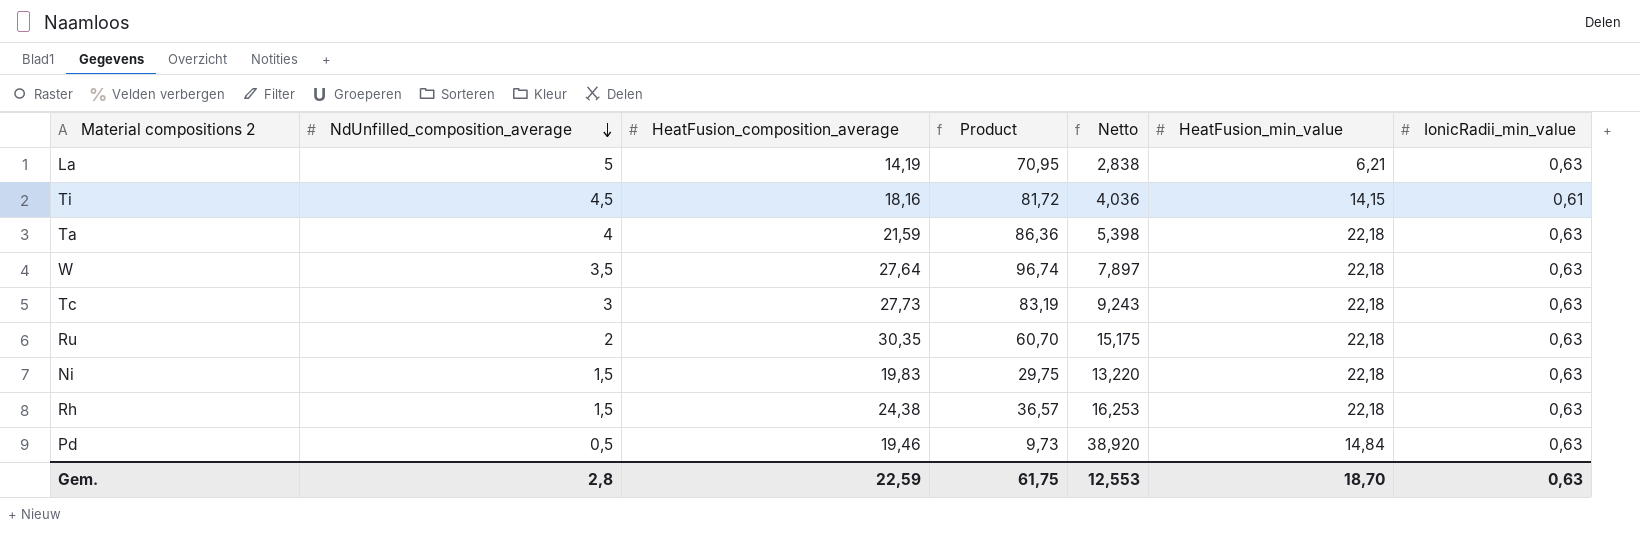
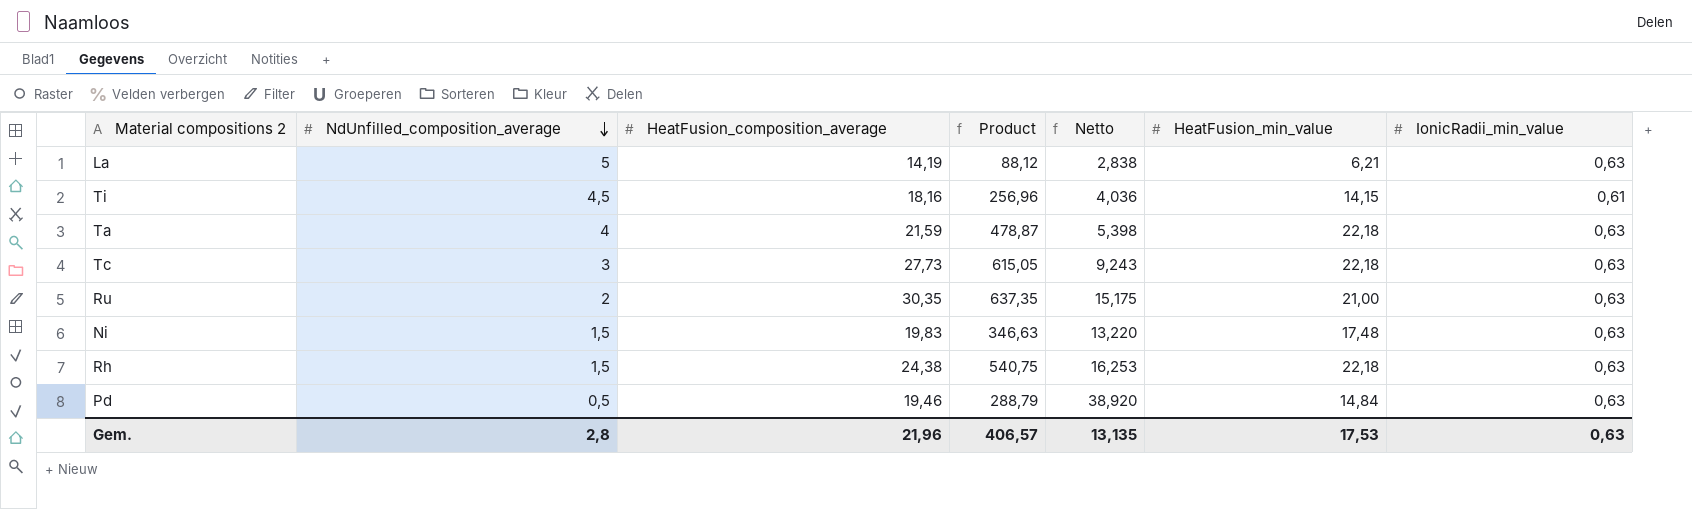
column Product | formula: [NdUnfilled_composition_average] * [HeatFusion_composition_average] -> [HeatFusion_composition_average] * [HeatFusion_min_value]
row W: 3,5 | 27,64 | 96,74 | 7,897 | 22,18 | 0,63 -> none
Ru | HeatFusion_min_value: 22,18 -> 21,00
Ni | HeatFusion_min_value: 22,18 -> 17,48
Gem. | HeatFusion_composition_average: 22,59 -> 21,96
Gem. | Product: 61,75 -> 406,57
Gem. | Netto: 12,553 -> 13,135
Gem. | HeatFusion_min_value: 18,70 -> 17,53

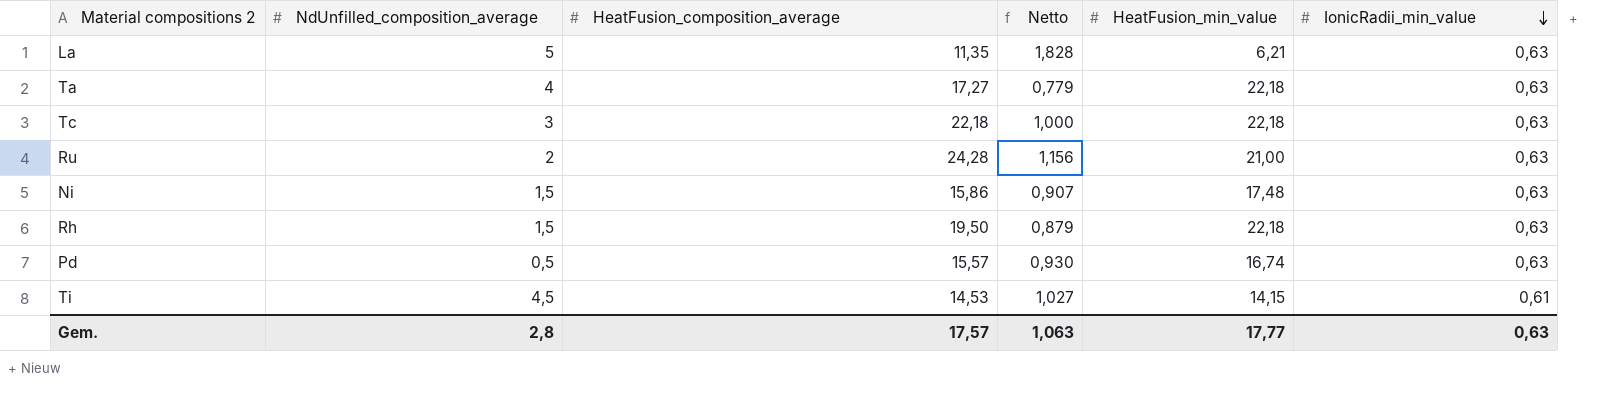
row order: NdUnfilled_composition_average descending -> IonicRadii_min_value descending
column Product | formula: [HeatFusion_composition_average] * [HeatFusion_min_value] -> none
column Netto | formula: [HeatFusion_composition_average] / [NdUnfilled_composition_average] -> [HeatFusion_composition_average] / [HeatFusion_min_value]
La | HeatFusion_composition_average: 14,19 -> 11,35
Ta | HeatFusion_composition_average: 21,59 -> 17,27
Tc | HeatFusion_composition_average: 27,73 -> 22,18
Ru | HeatFusion_composition_average: 30,35 -> 24,28
Ni | HeatFusion_composition_average: 19,83 -> 15,86
Rh | HeatFusion_composition_average: 24,38 -> 19,50
Pd | HeatFusion_composition_average: 19,46 -> 15,57
Pd | HeatFusion_min_value: 14,84 -> 16,74
Ti | HeatFusion_composition_average: 18,16 -> 14,53
Gem. | HeatFusion_composition_average: 21,96 -> 17,57
Gem. | Netto: 13,135 -> 1,063
Gem. | HeatFusion_min_value: 17,53 -> 17,77

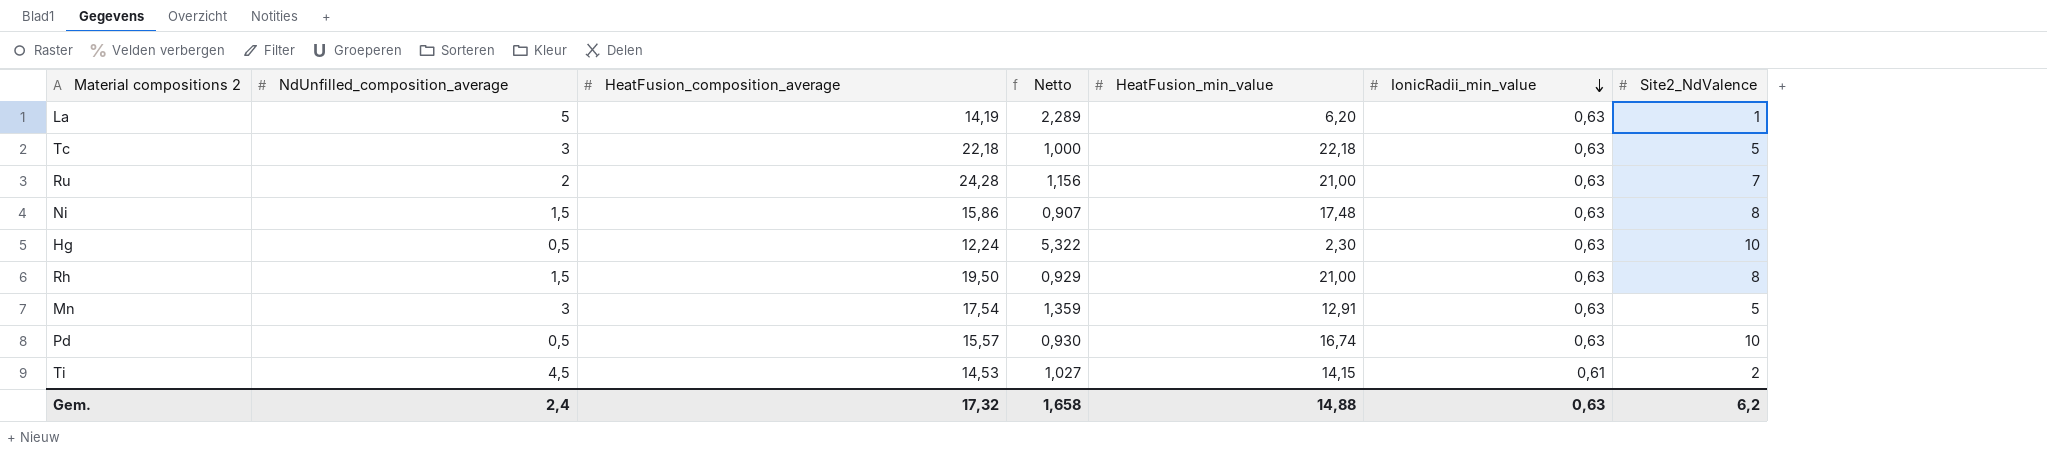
column Site2_NdValence | position: none -> 7
row Ta: 4 | 17,27 | 0,779 | 22,18 | 0,63 -> none
La | HeatFusion_composition_average: 11,35 -> 14,19
La | Netto: 1,828 -> 2,289
La | HeatFusion_min_value: 6,21 -> 6,20
row Hg: none -> 0,5 | 12,24 | 5,322 | 2,30 | 0,63 | 10
Rh | Netto: 0,879 -> 0,929
Rh | HeatFusion_min_value: 22,18 -> 21,00
row Mn: none -> 3 | 17,54 | 1,359 | 12,91 | 0,63 | 5
Gem. | NdUnfilled_composition_average: 2,8 -> 2,4
Gem. | HeatFusion_composition_average: 17,57 -> 17,32
Gem. | Netto: 1,063 -> 1,658
Gem. | HeatFusion_min_value: 17,77 -> 14,88

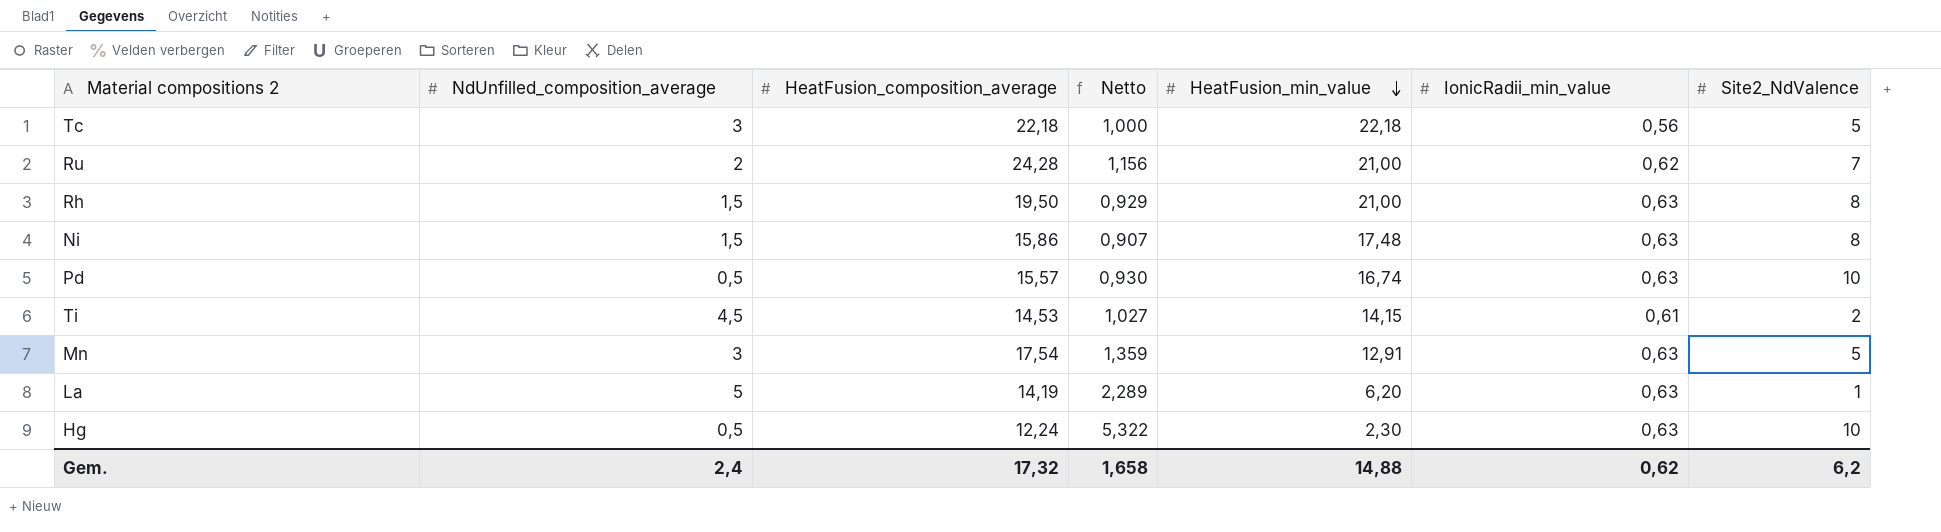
row order: IonicRadii_min_value descending -> HeatFusion_min_value descending
Tc | IonicRadii_min_value: 0,63 -> 0,56
Ru | IonicRadii_min_value: 0,63 -> 0,62
Gem. | IonicRadii_min_value: 0,63 -> 0,62

